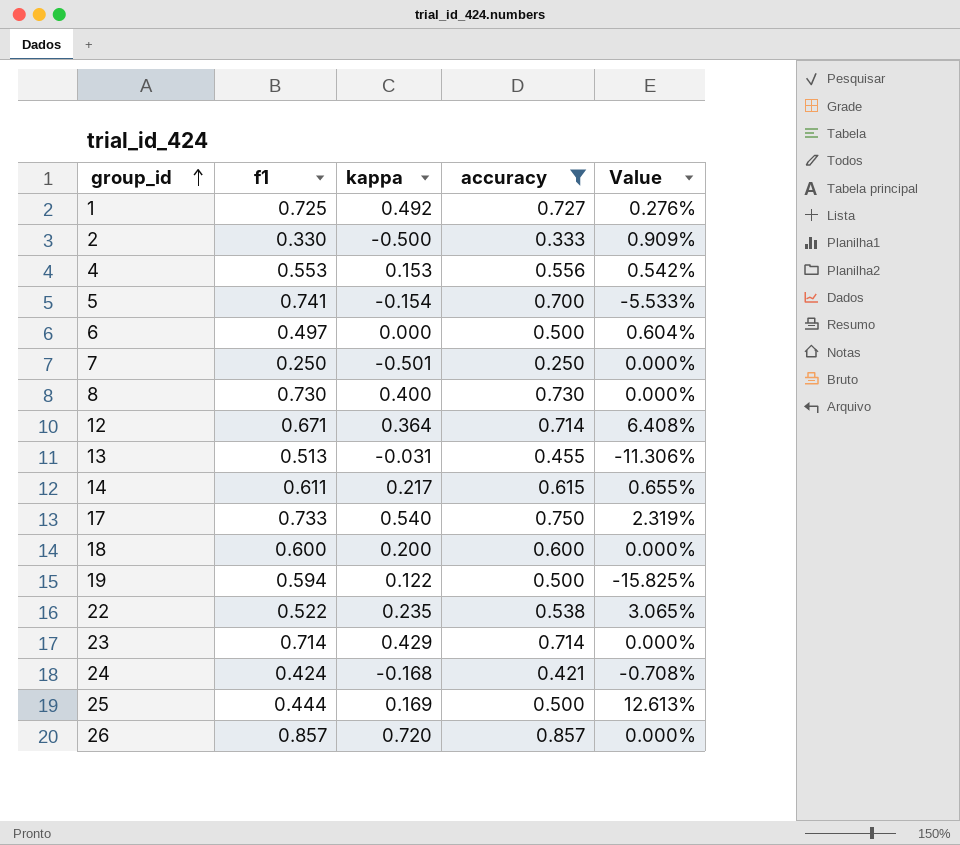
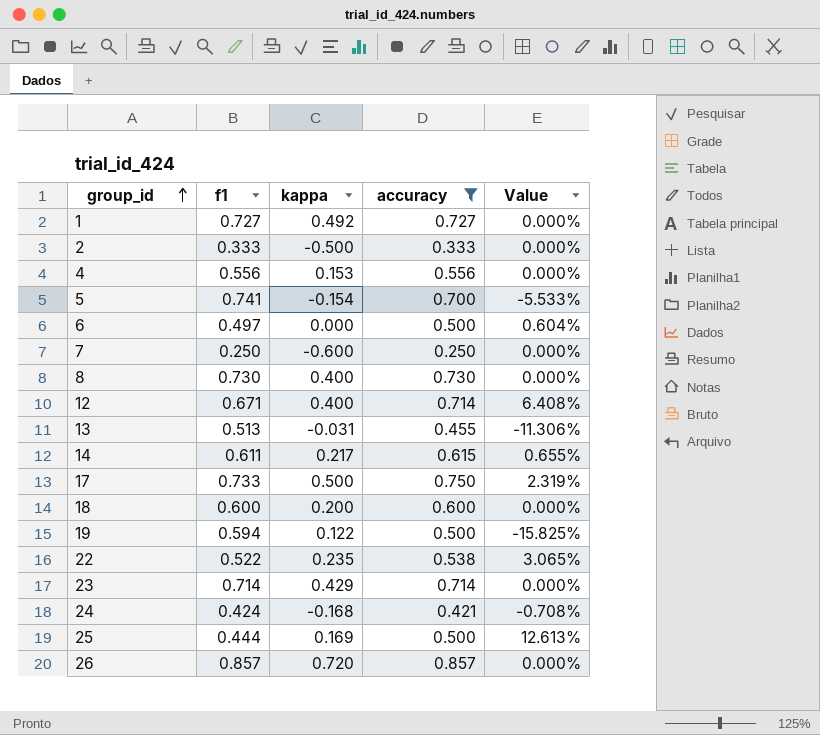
1 | f1: 0.725 -> 0.727
1 | Value: 0.276% -> 0.000%
2 | f1: 0.330 -> 0.333
2 | Value: 0.909% -> 0.000%
4 | f1: 0.553 -> 0.556
4 | Value: 0.542% -> 0.000%
7 | kappa: -0.501 -> -0.600
12 | kappa: 0.364 -> 0.400
17 | kappa: 0.540 -> 0.500

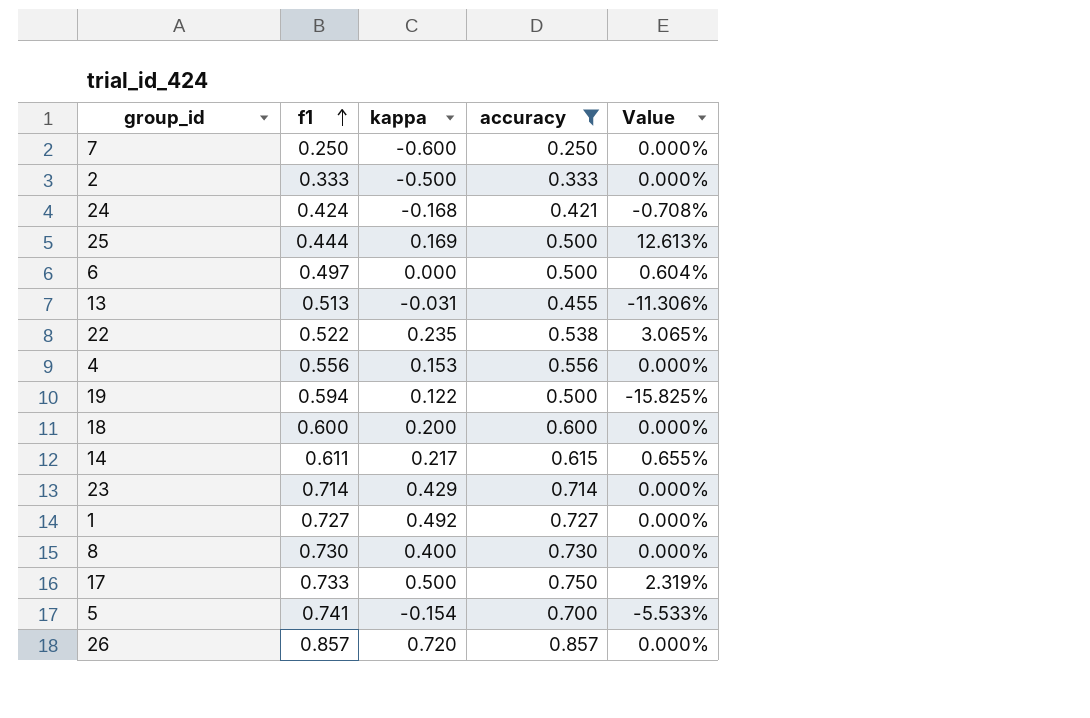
row order: group_id ascending -> f1 ascending
row 12: 0.671 | 0.400 | 0.714 | 6.408% -> none

